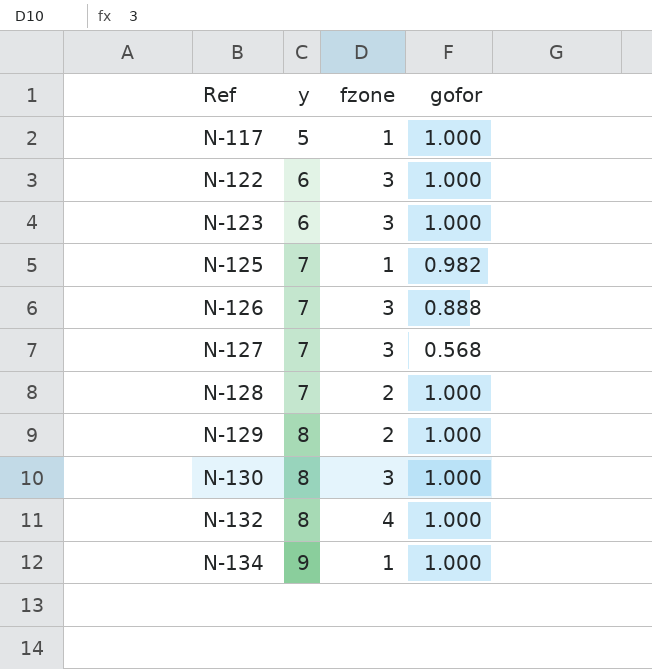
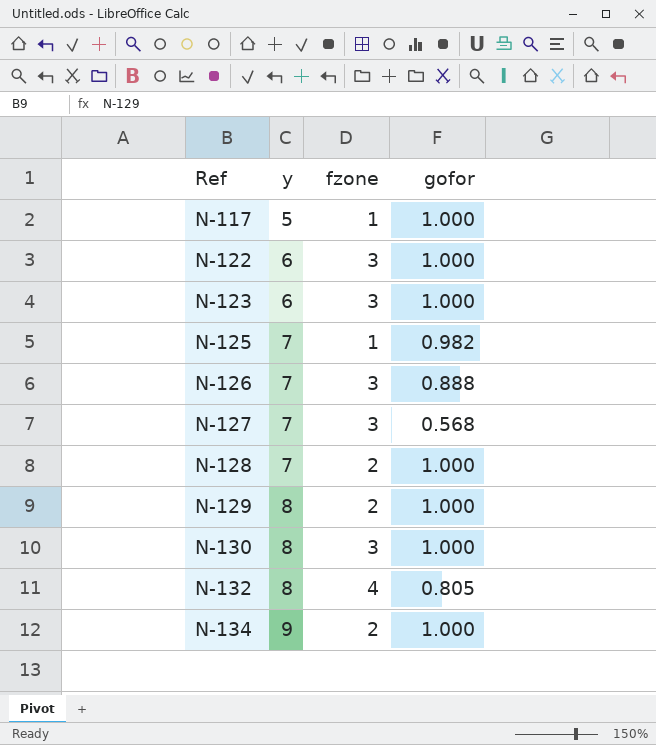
N-132 | gofor: 1.000 -> 0.805
N-134 | fzone: 1 -> 2

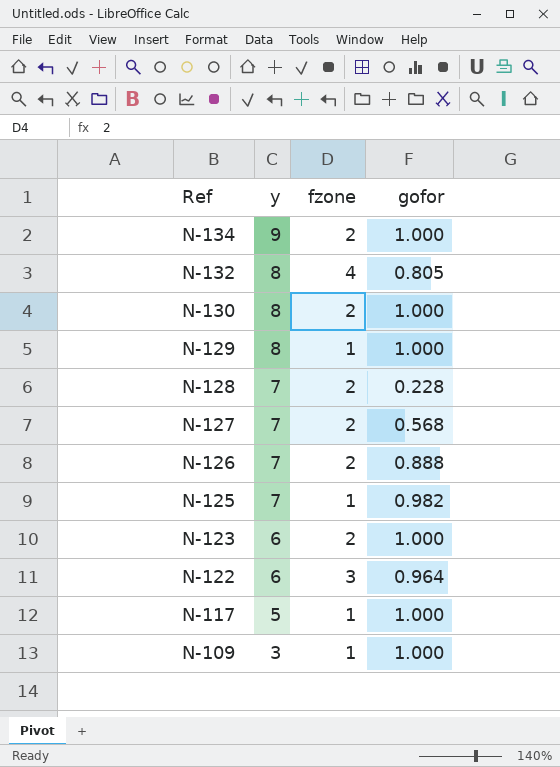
row order: Ref ascending -> Ref descending
N-130 | fzone: 3 -> 2
N-129 | fzone: 2 -> 1
N-128 | gofor: 1.000 -> 0.228
N-127 | fzone: 3 -> 2
N-126 | fzone: 3 -> 2
N-123 | fzone: 3 -> 2
N-122 | gofor: 1.000 -> 0.964
row N-109: none -> 3 | 1 | 1.000

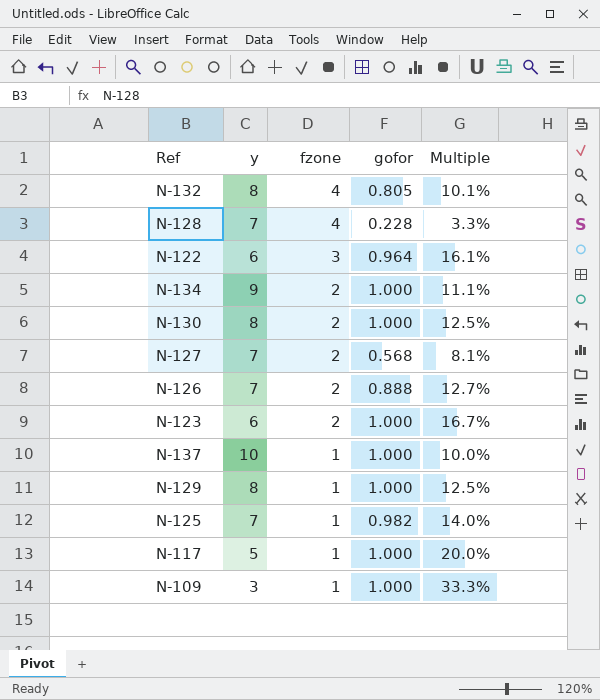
row order: Ref descending -> fzone descending
column Multiple | formula: none -> [gofor] / [y]
N-128 | fzone: 2 -> 4
row N-137: none -> 10 | 1 | 1.000 | 10.0%

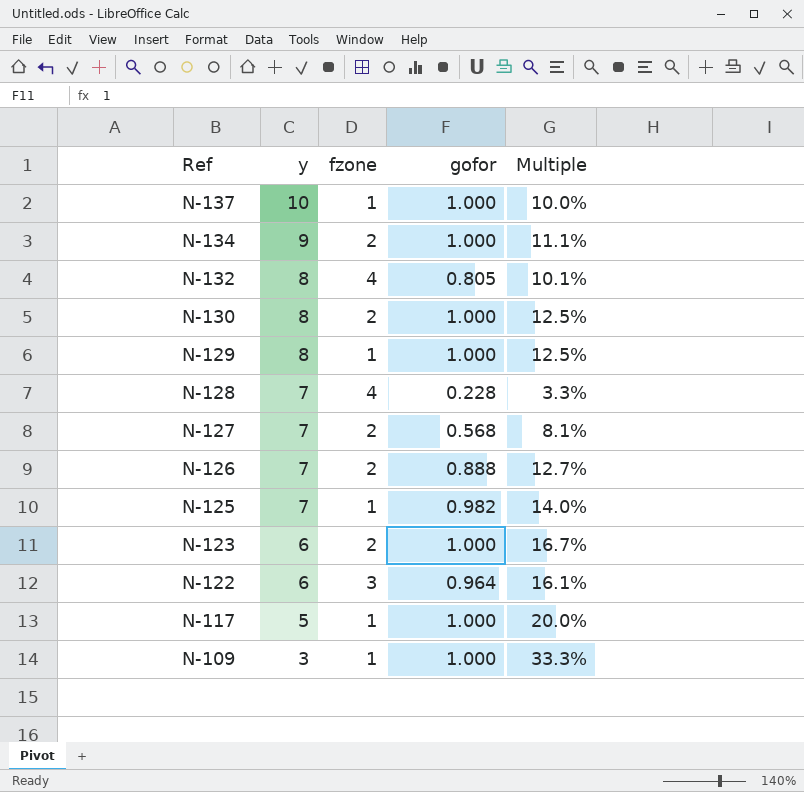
row order: fzone descending -> Ref descending

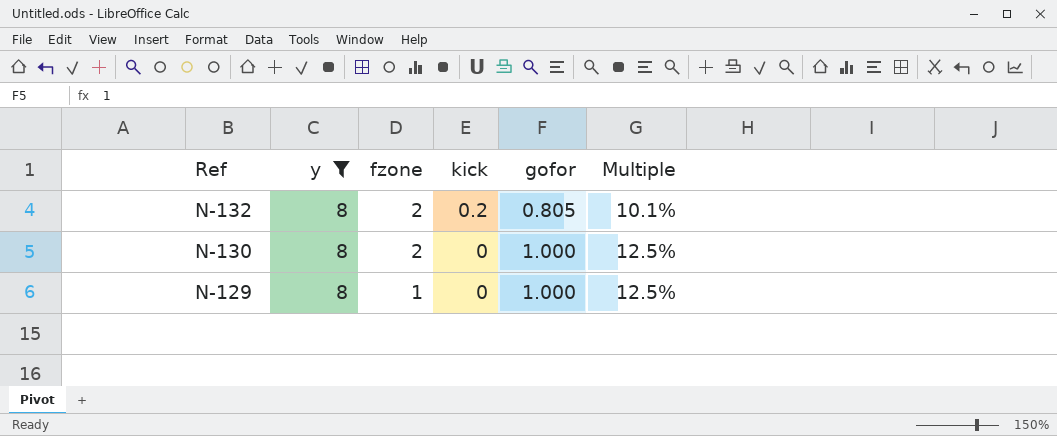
filter: none -> y = 8
column kick | position: none -> 4
N-132 | fzone: 4 -> 2

